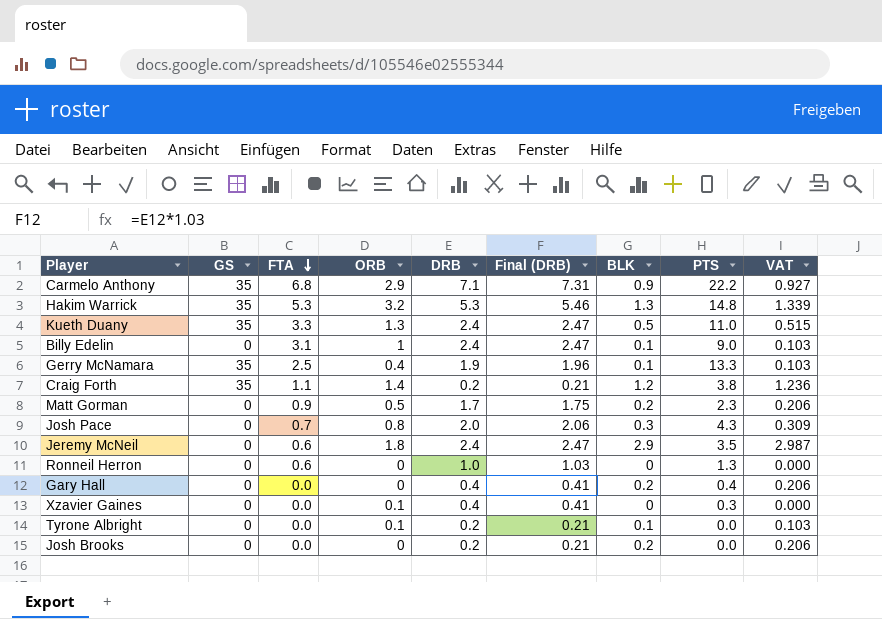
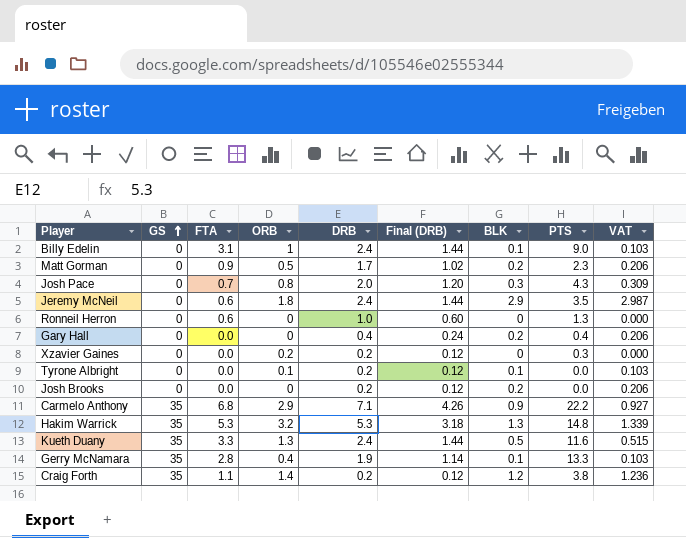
row order: FTA descending -> GS ascending
column Final (DRB) | formula: [DRB] * 1.03 -> [DRB] * 0.6
Xzavier Gaines | ORB: 0.1 -> 0.2
Xzavier Gaines | DRB: 0.4 -> 0.2
Kueth Duany | PTS: 11.0 -> 11.6
Gerry McNamara | FTA: 2.5 -> 2.8

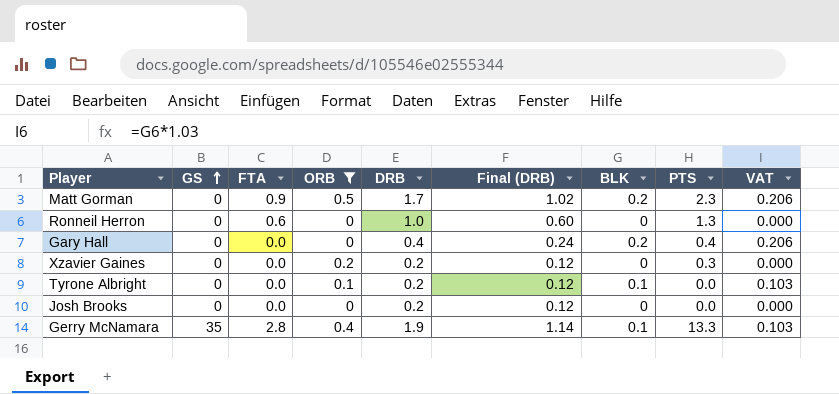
filter: none -> ORB <= 0.5
Josh Brooks | BLK: 0.2 -> 0
Josh Brooks | VAT: 0.206 -> 0.000

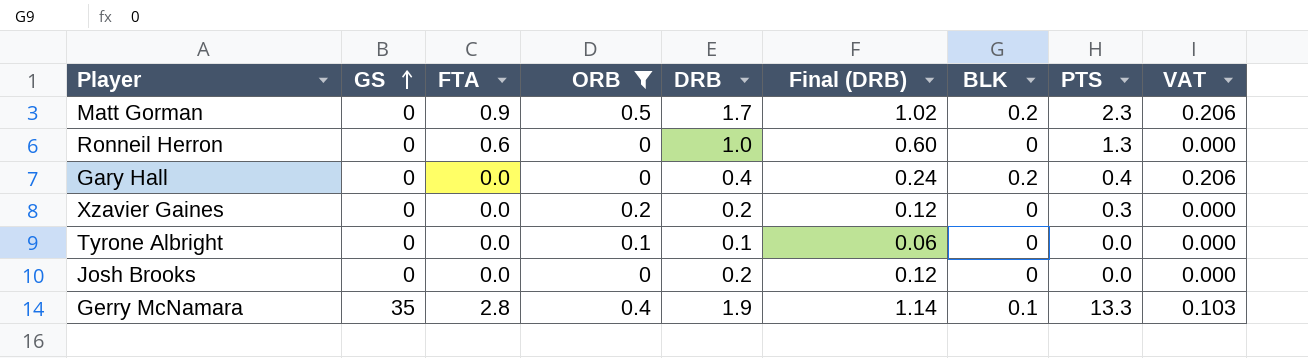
Tyrone Albright | DRB: 0.2 -> 0.1
Tyrone Albright | Final (DRB): 0.12 -> 0.06
Tyrone Albright | BLK: 0.1 -> 0
Tyrone Albright | VAT: 0.103 -> 0.000

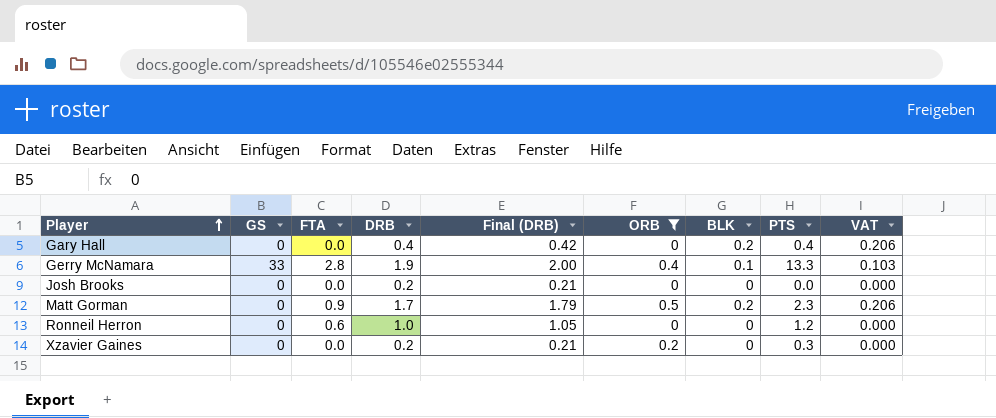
row order: GS ascending -> Player ascending
column Final (DRB) | formula: [DRB] * 0.6 -> [DRB] * 1.05
column ORB | position: 4 -> 6
row Tyrone Albright: 0 | 0.0 | 0.1 | 0.1 | 0.06 | 0 | 0.0 | 0.000 -> none
Gerry McNamara | GS: 35 -> 33
Ronneil Herron | PTS: 1.3 -> 1.2

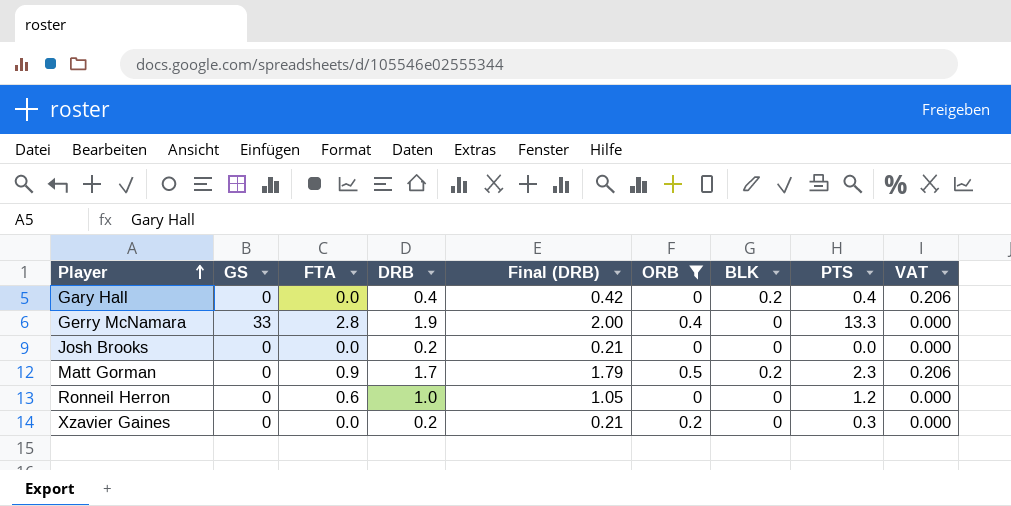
Gerry McNamara | BLK: 0.1 -> 0
Gerry McNamara | VAT: 0.103 -> 0.000

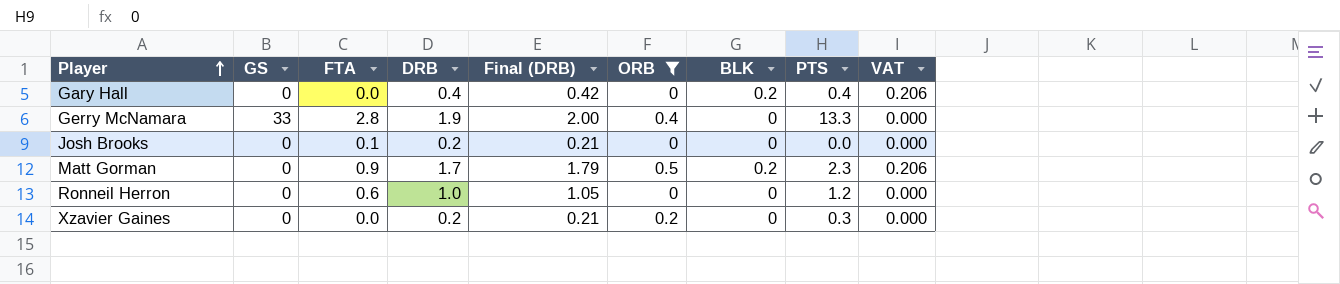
Josh Brooks | FTA: 0.0 -> 0.1

